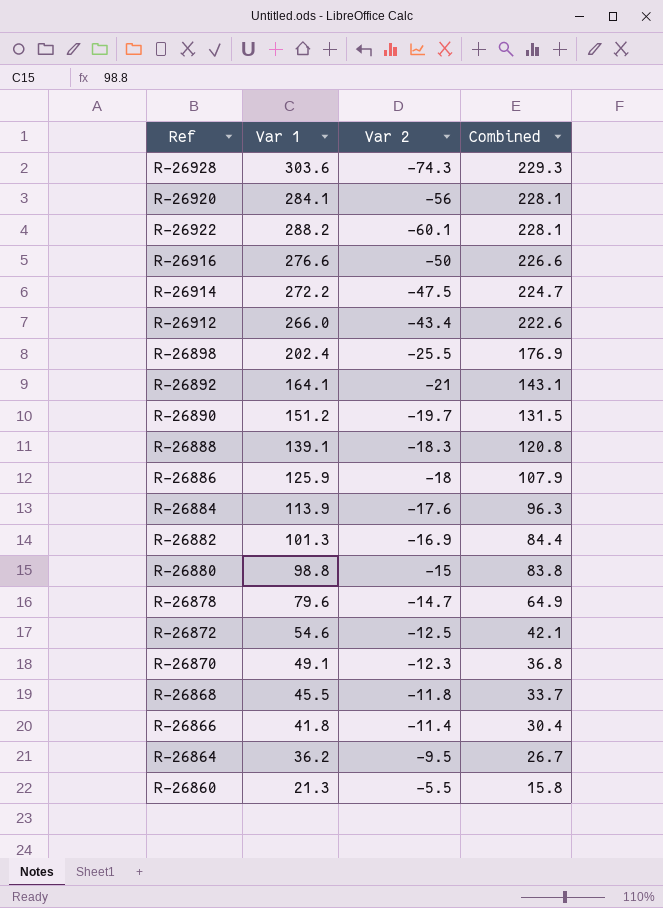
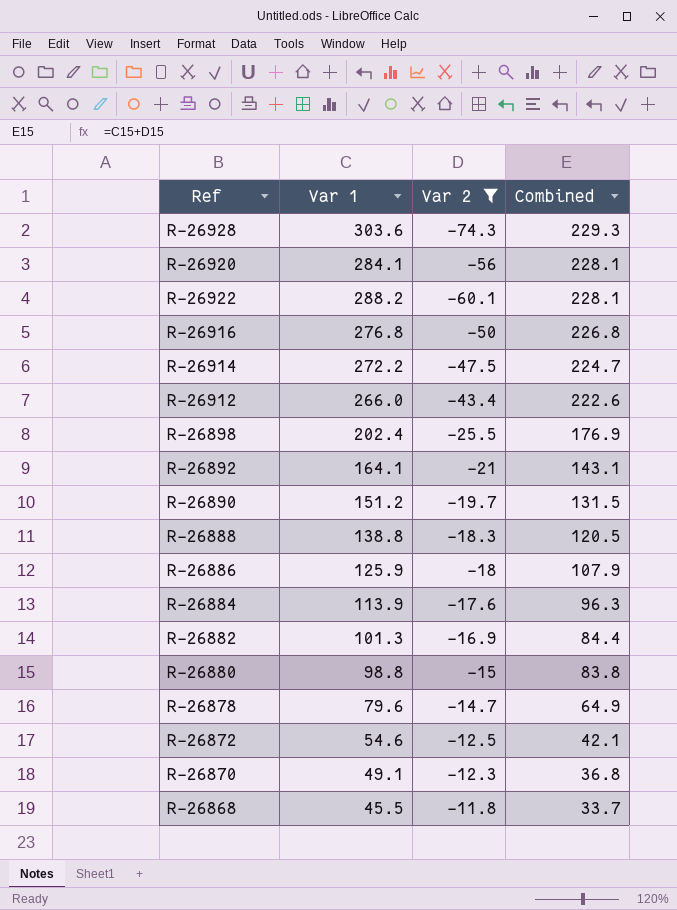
filter: none -> Var 2 <= -11.8
R-26916 | Var 1: 276.6 -> 276.8
R-26916 | Combined: 226.6 -> 226.8
R-26888 | Var 1: 139.1 -> 138.8
R-26888 | Combined: 120.8 -> 120.5

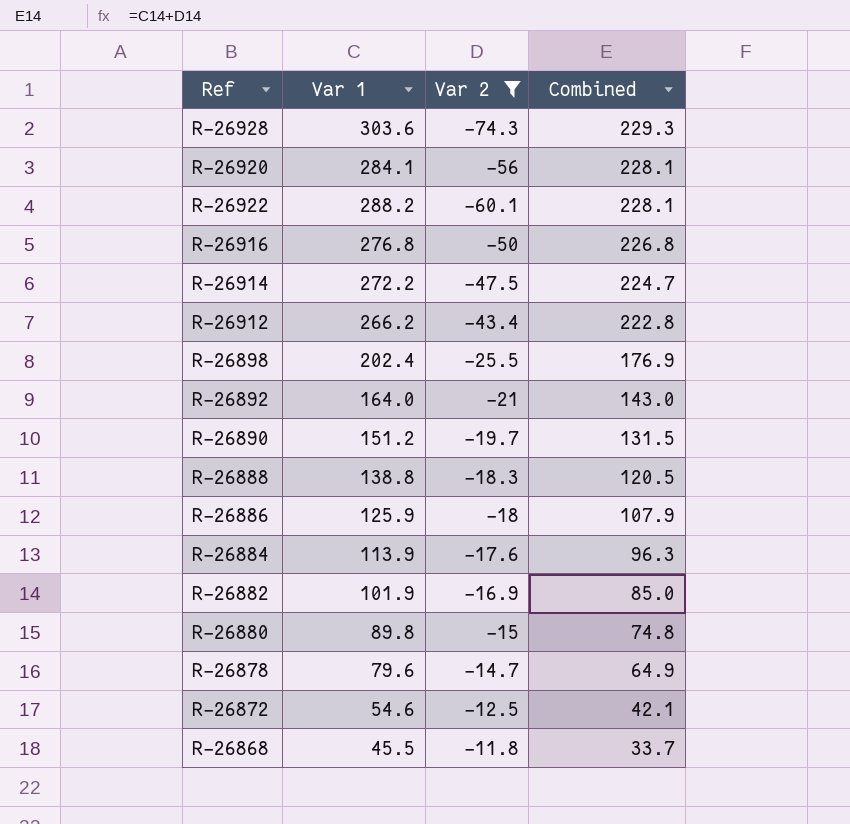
row R-26870: 49.1 | -12.3 | 36.8 -> none
R-26912 | Var 1: 266.0 -> 266.2
R-26912 | Combined: 222.6 -> 222.8
R-26892 | Var 1: 164.1 -> 164.0
R-26892 | Combined: 143.1 -> 143.0
R-26882 | Var 1: 101.3 -> 101.9
R-26882 | Combined: 84.4 -> 85.0
R-26880 | Var 1: 98.8 -> 89.8
R-26880 | Combined: 83.8 -> 74.8

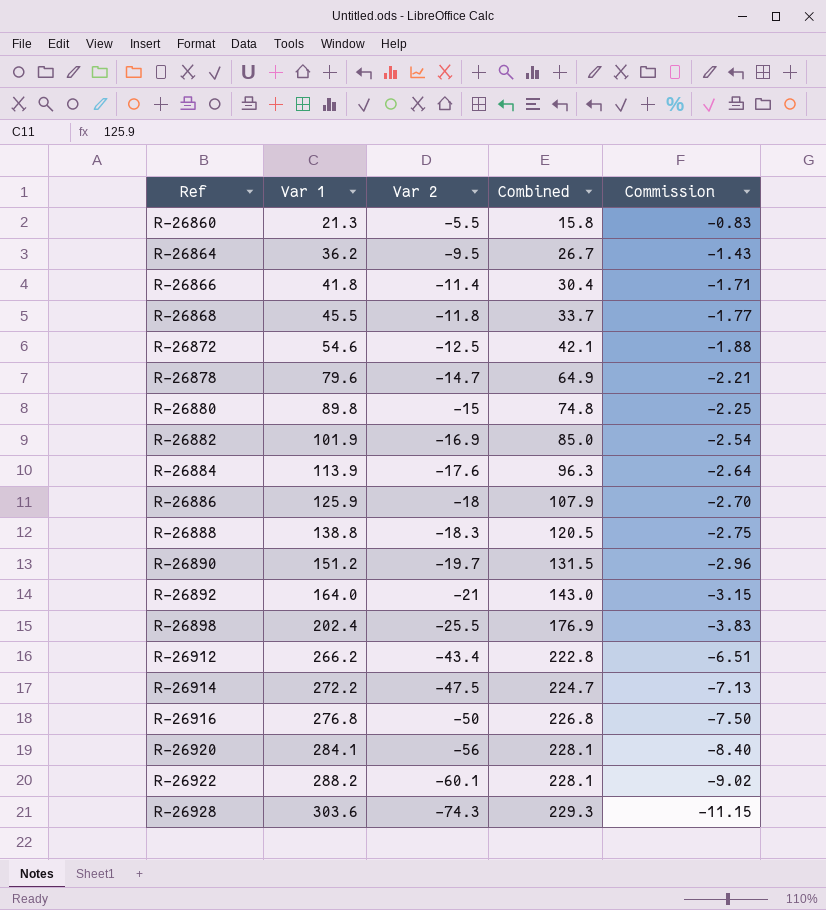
filter: Var 2 <= -11.8 -> none
row order: Combined descending -> Ref ascending
column Commission | formula: none -> [Var 2] * 0.15

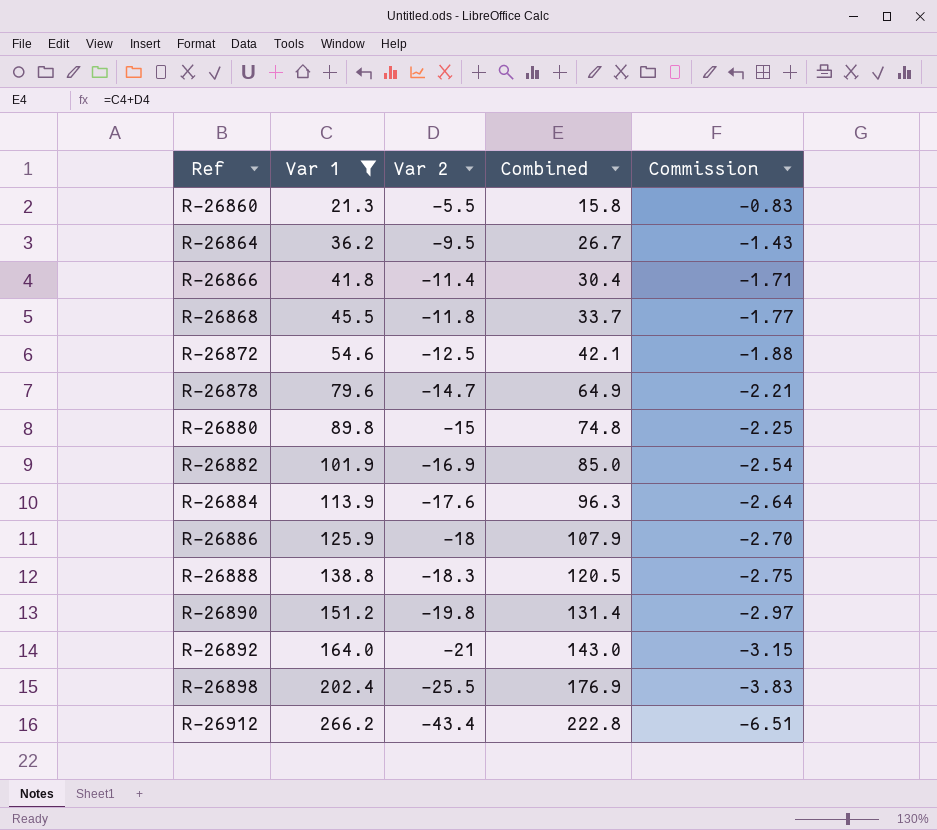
filter: none -> Var 1 <= 266.2
R-26890 | Var 2: -19.7 -> -19.8
R-26890 | Combined: 131.5 -> 131.4
R-26890 | Commission: -2.96 -> -2.97

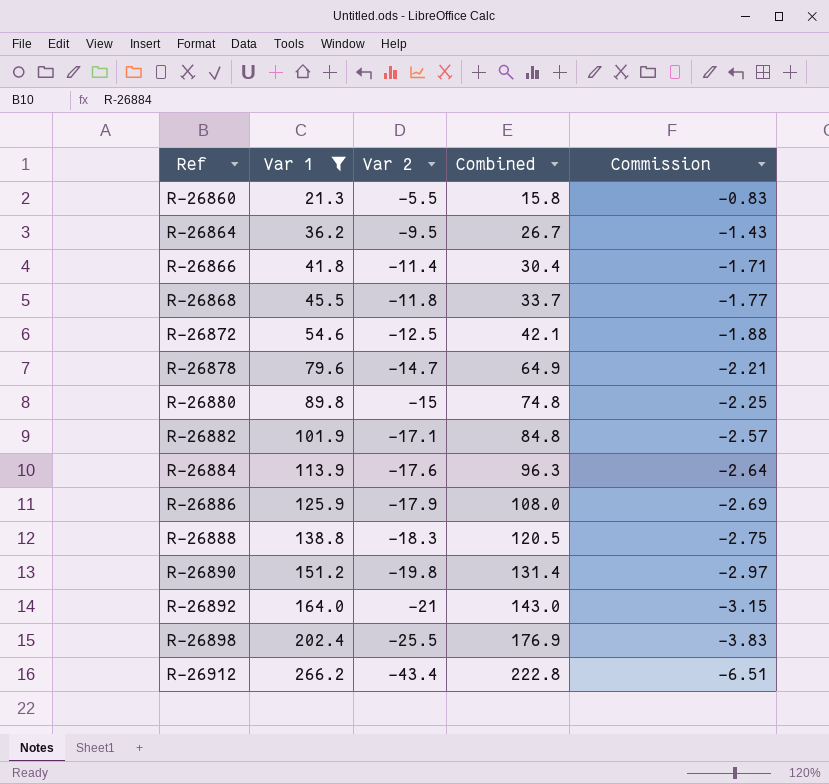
R-26882 | Var 2: -16.9 -> -17.1
R-26882 | Combined: 85.0 -> 84.8
R-26882 | Commission: -2.54 -> -2.57
R-26886 | Var 2: -18 -> -17.9
R-26886 | Combined: 107.9 -> 108.0
R-26886 | Commission: -2.70 -> -2.69

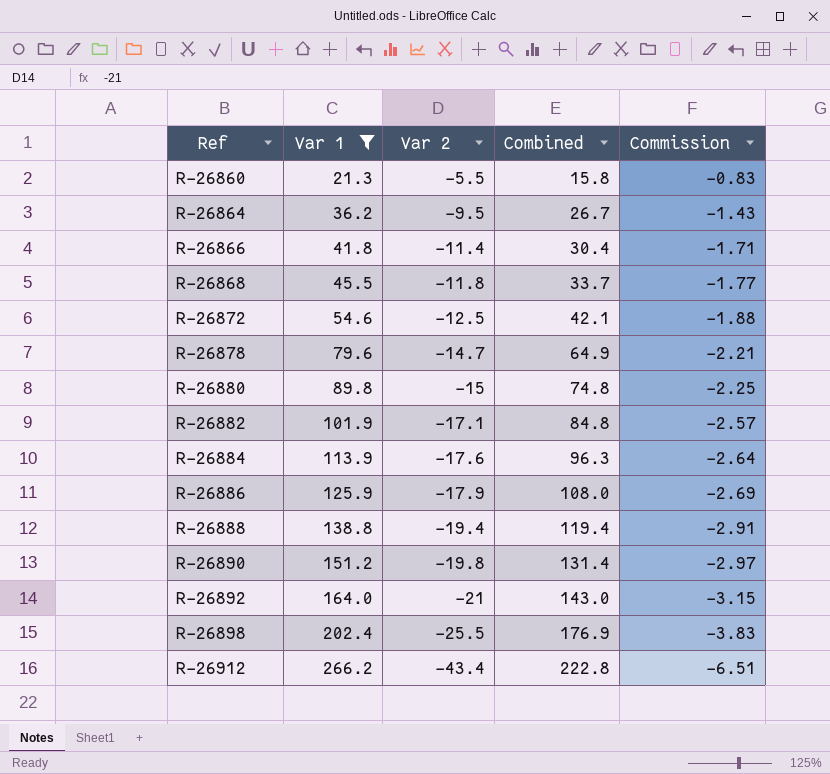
R-26888 | Var 2: -18.3 -> -19.4
R-26888 | Combined: 120.5 -> 119.4
R-26888 | Commission: -2.75 -> -2.91

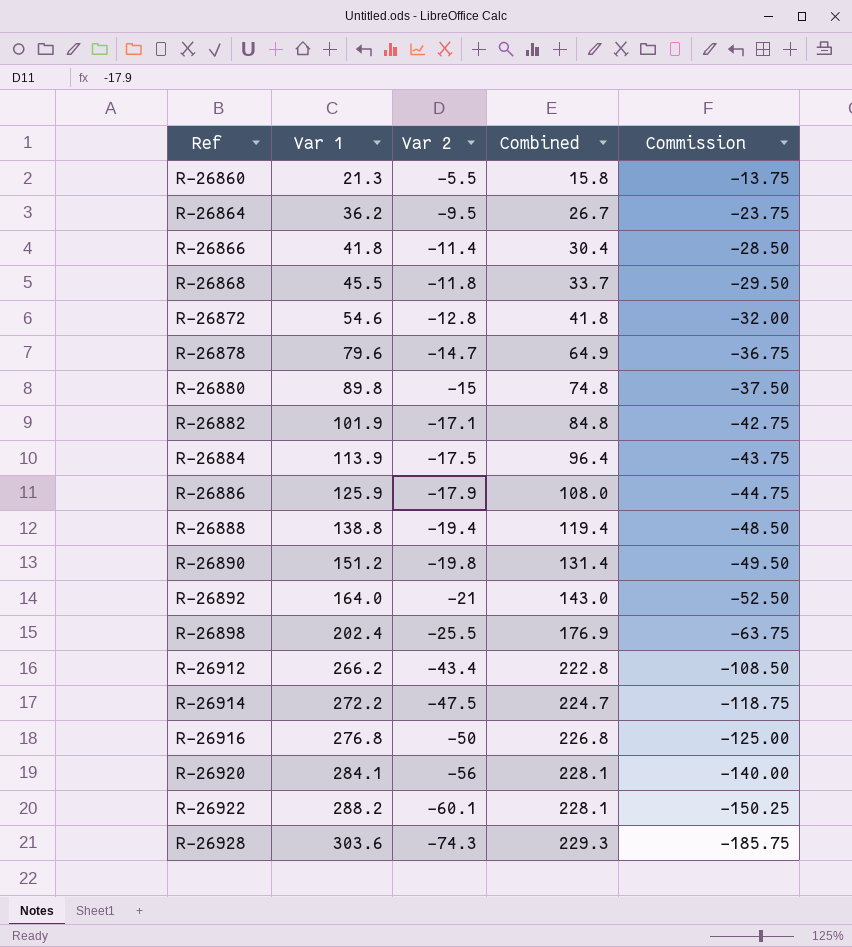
filter: Var 1 <= 266.2 -> none
column Commission | formula: [Var 2] * 0.15 -> [Var 2] * 2.5
R-26872 | Var 2: -12.5 -> -12.8
R-26872 | Combined: 42.1 -> 41.8
R-26884 | Var 2: -17.6 -> -17.5
R-26884 | Combined: 96.3 -> 96.4

